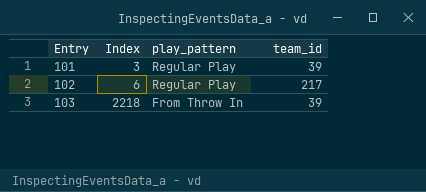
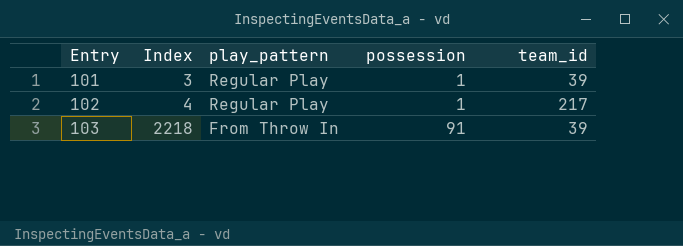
column possession | position: none -> 4
102 | Index: 6 -> 4

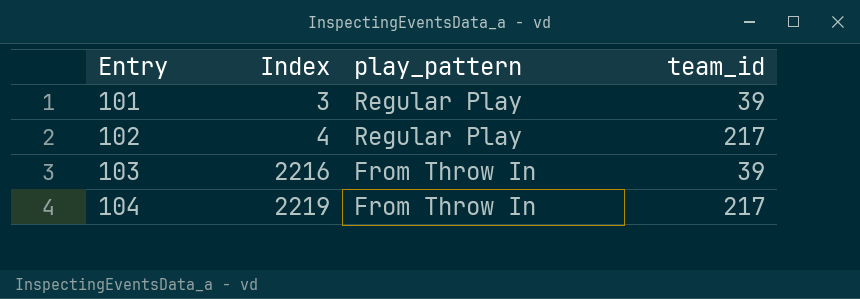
column possession | position: 4 -> none
103 | Index: 2218 -> 2216
row 104: none -> 2219 | From Throw In | 217

